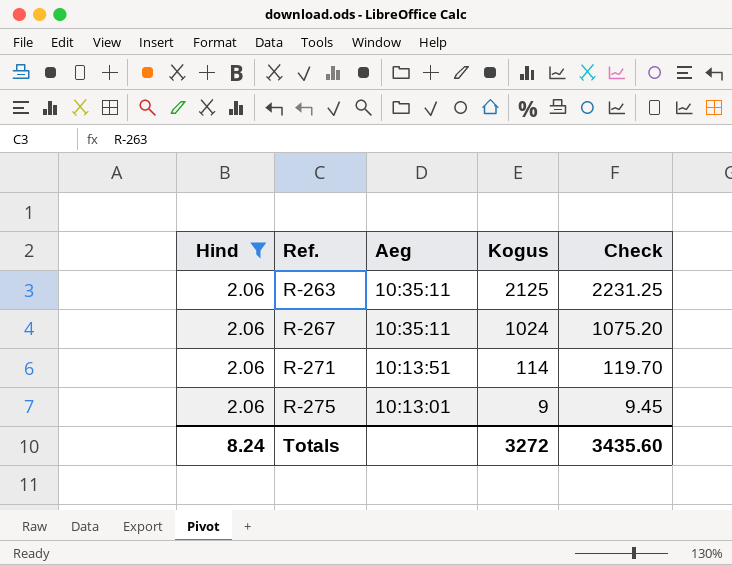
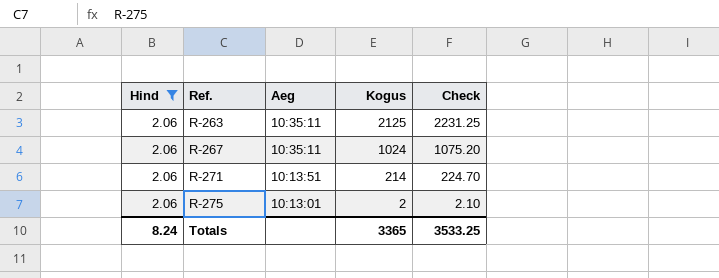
R-271 | Kogus: 114 -> 214
R-271 | Check: 119.70 -> 224.70
R-275 | Kogus: 9 -> 2
R-275 | Check: 9.45 -> 2.10
Totals | Kogus: 3272 -> 3365
Totals | Check: 3435.60 -> 3533.25

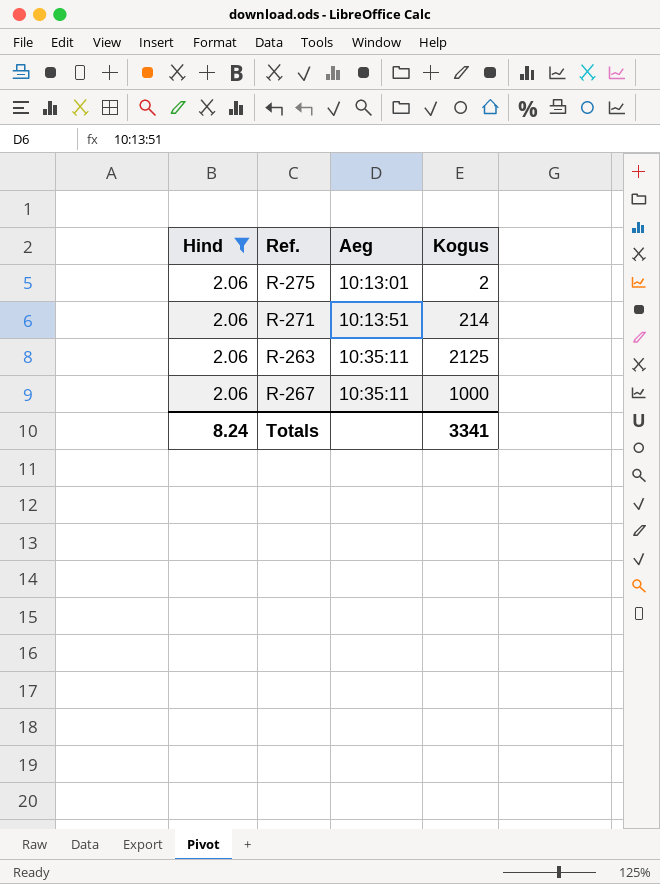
row order: Ref. ascending -> Aeg ascending
column Check | formula: [Kogus] * 1.05 -> none
R-267 | Kogus: 1024 -> 1000
Totals | Kogus: 3365 -> 3341

